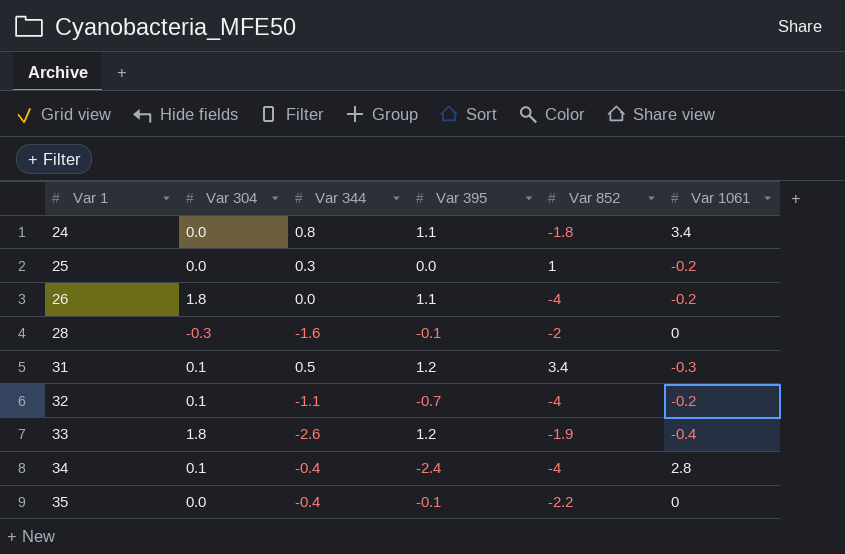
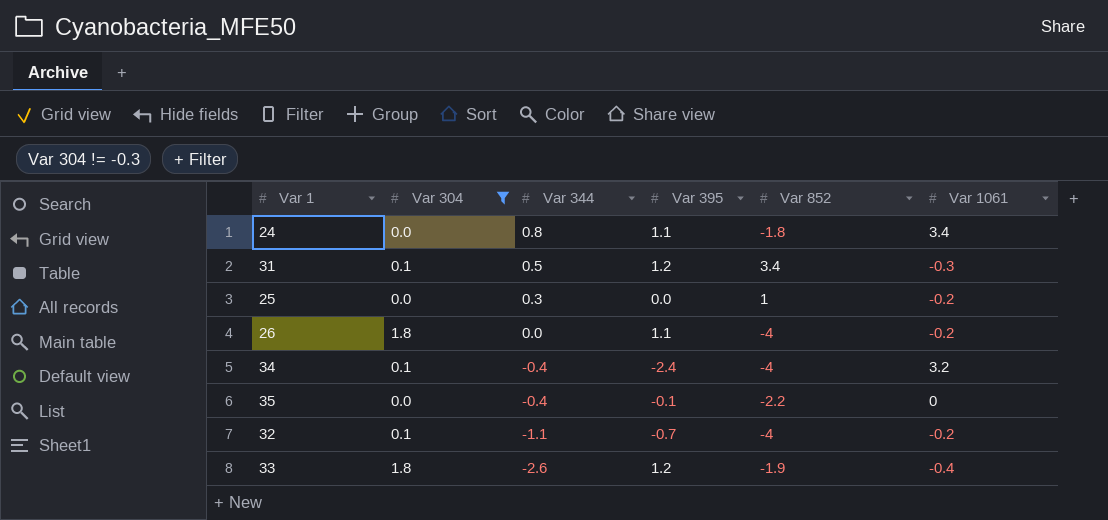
filter: none -> Var 304 != -0.3
row order: Var 1 ascending -> Var 344 descending
34 | Var 1061: 2.8 -> 3.2

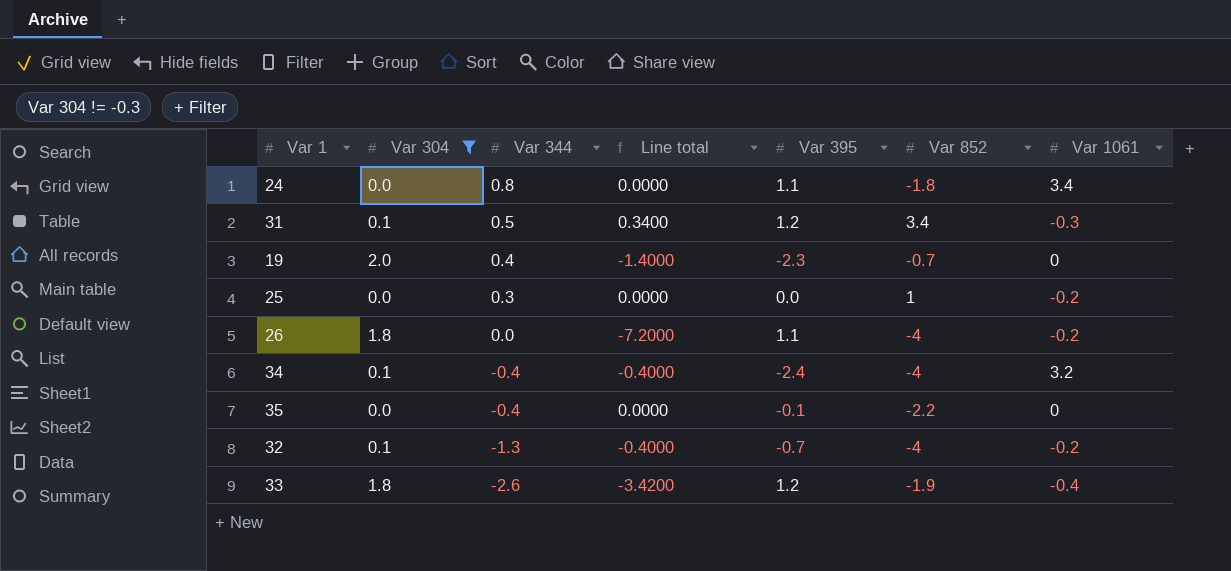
column Line total | formula: none -> [Var 304] * [Var 852]
row 19: none -> 2.0 | 0.4 | -1.4000 | -2.3 | -0.7 | 0
32 | Var 344: -1.1 -> -1.3

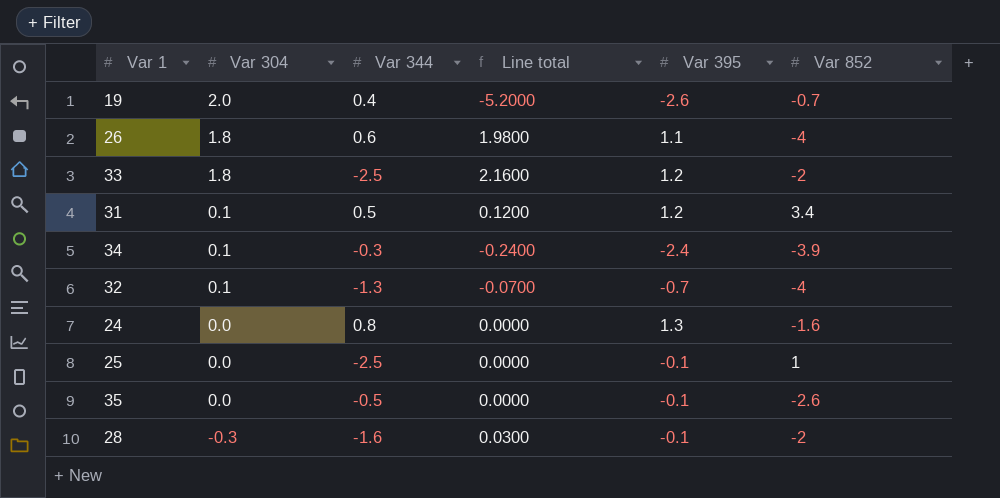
filter: Var 304 != -0.3 -> none
row order: Var 344 descending -> Var 304 descending
column Var 1061 | position: 7 -> none
column Line total | formula: [Var 304] * [Var 852] -> [Var 304] * [Var 395]
19 | Var 395: -2.3 -> -2.6
26 | Var 344: 0.0 -> 0.6
33 | Var 344: -2.6 -> -2.5
33 | Var 852: -1.9 -> -2
34 | Var 344: -0.4 -> -0.3
34 | Var 852: -4 -> -3.9
24 | Var 395: 1.1 -> 1.3
24 | Var 852: -1.8 -> -1.6
25 | Var 344: 0.3 -> -2.5
25 | Var 395: 0.0 -> -0.1
35 | Var 344: -0.4 -> -0.5
35 | Var 852: -2.2 -> -2.6

